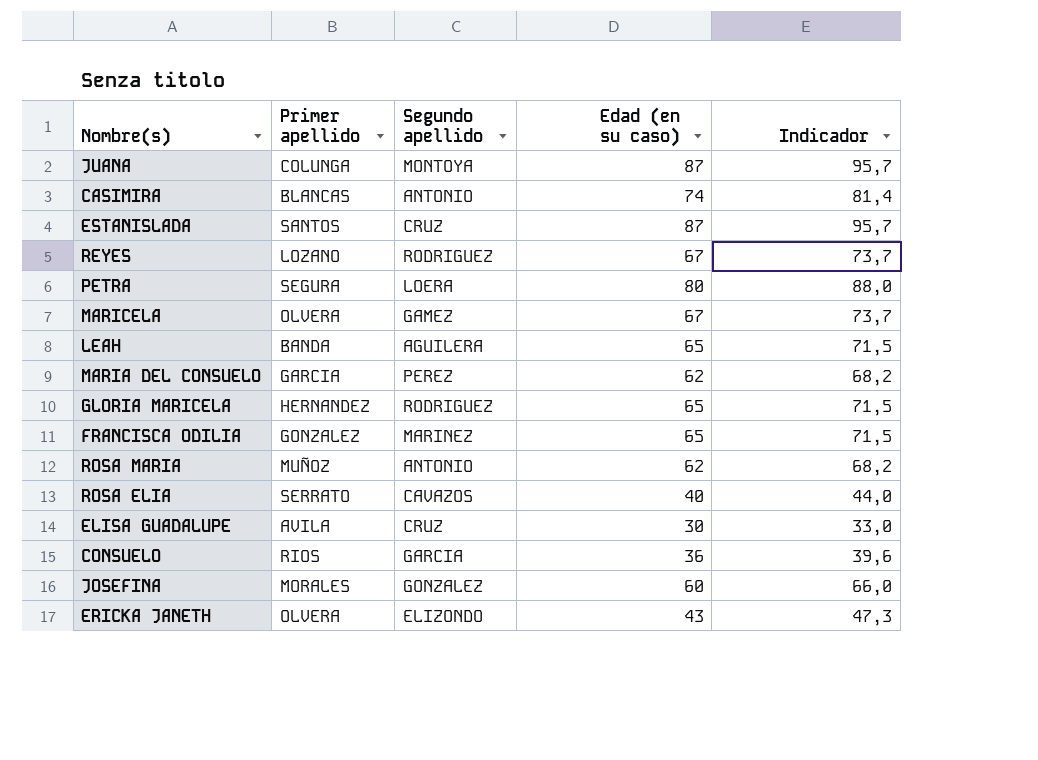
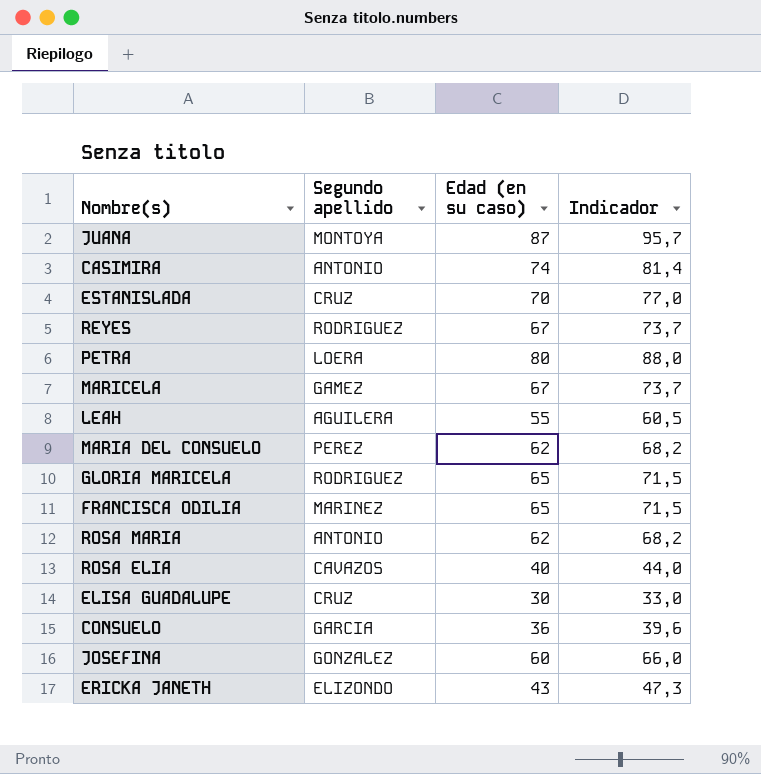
column Primer apellido | position: 2 -> none
ESTANISLADA | Edad (en su caso): 87 -> 70
ESTANISLADA | Indicador: 95,7 -> 77,0
LEAH | Edad (en su caso): 65 -> 55
LEAH | Indicador: 71,5 -> 60,5

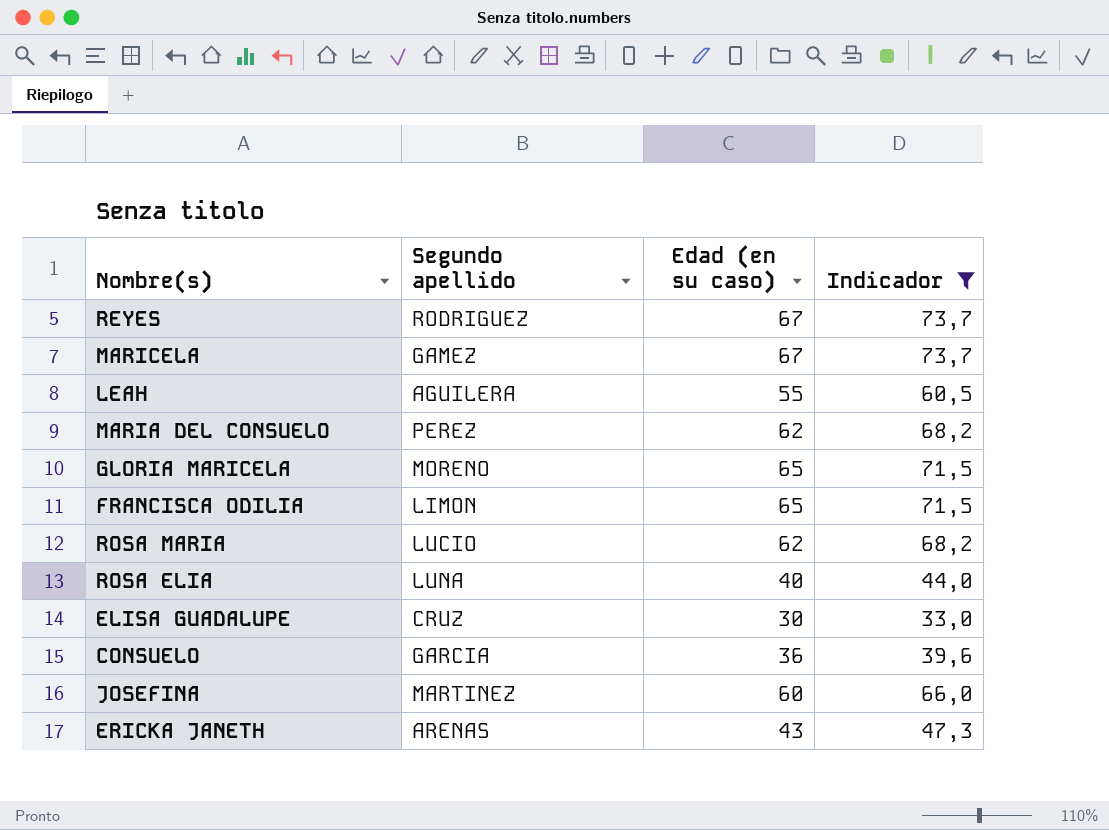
filter: none -> Indicador <= 73,7
GLORIA MARICELA | Segundo apellido: RODRIGUEZ -> MORENO
FRANCISCA ODILIA | Segundo apellido: MARINEZ -> LIMON
ROSA MARIA | Segundo apellido: ANTONIO -> LUCIO
ROSA ELIA | Segundo apellido: CAVAZOS -> LUNA
JOSEFINA | Segundo apellido: GONZALEZ -> MARTINEZ
ERICKA JANETH | Segundo apellido: ELIZONDO -> ARENAS

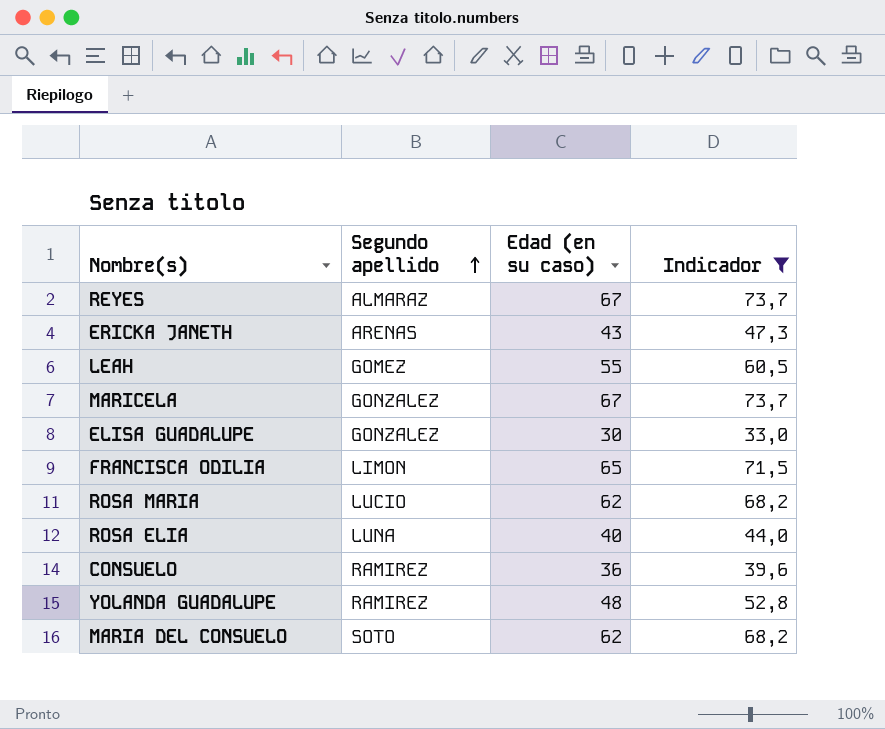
row order: none -> Segundo apellido ascending
row GLORIA MARICELA: MORENO | 65 | 71,5 -> none
row JOSEFINA: MARTINEZ | 60 | 66,0 -> none
REYES | Segundo apellido: RODRIGUEZ -> ALMARAZ
LEAH | Segundo apellido: AGUILERA -> GOMEZ
MARICELA | Segundo apellido: GAMEZ -> GONZALEZ
ELISA GUADALUPE | Segundo apellido: CRUZ -> GONZALEZ
CONSUELO | Segundo apellido: GARCIA -> RAMIREZ
row YOLANDA GUADALUPE: none -> RAMIREZ | 48 | 52,8
MARIA DEL CONSUELO | Segundo apellido: PEREZ -> SOTO

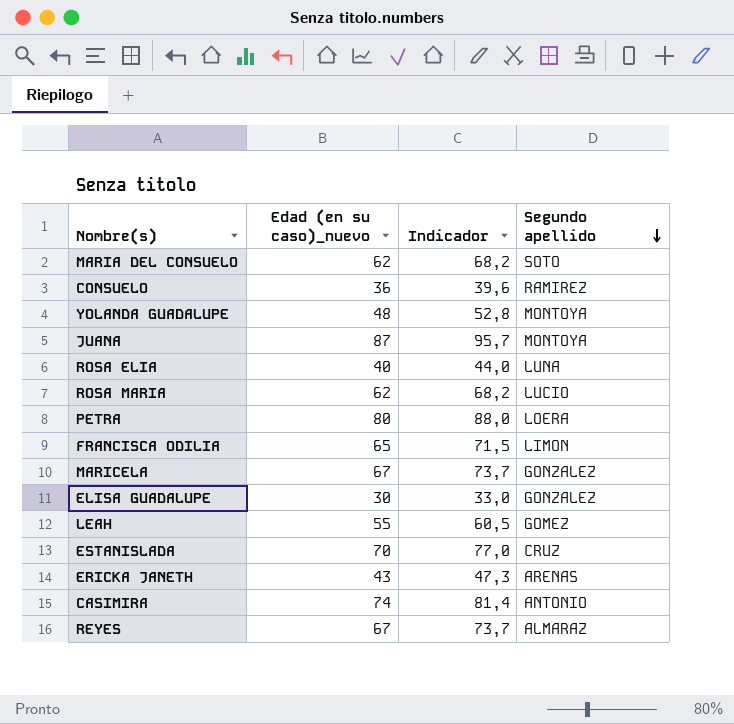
filter: Indicador <= 73,7 -> none
row order: Segundo apellido ascending -> Segundo apellido descending
column name: Edad (en su caso) -> Edad (en su caso)_nuevo
column Segundo apellido | position: 2 -> 4
YOLANDA GUADALUPE | Segundo apellido: RAMIREZ -> MONTOYA

